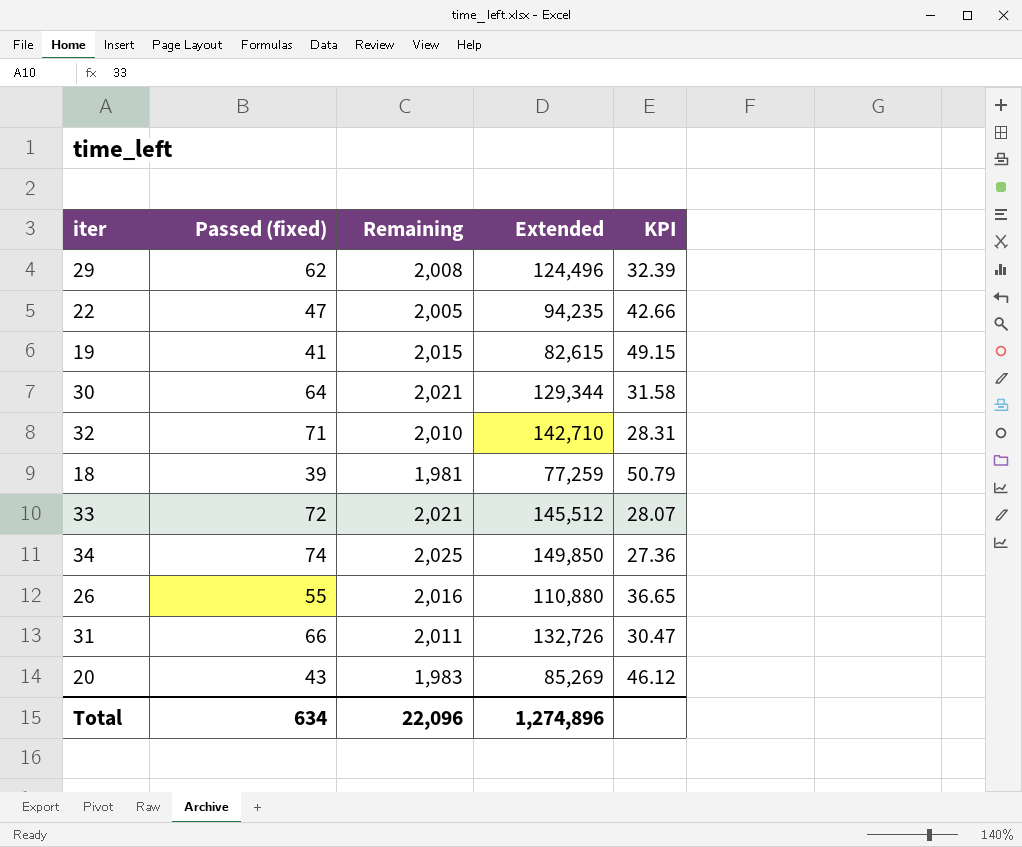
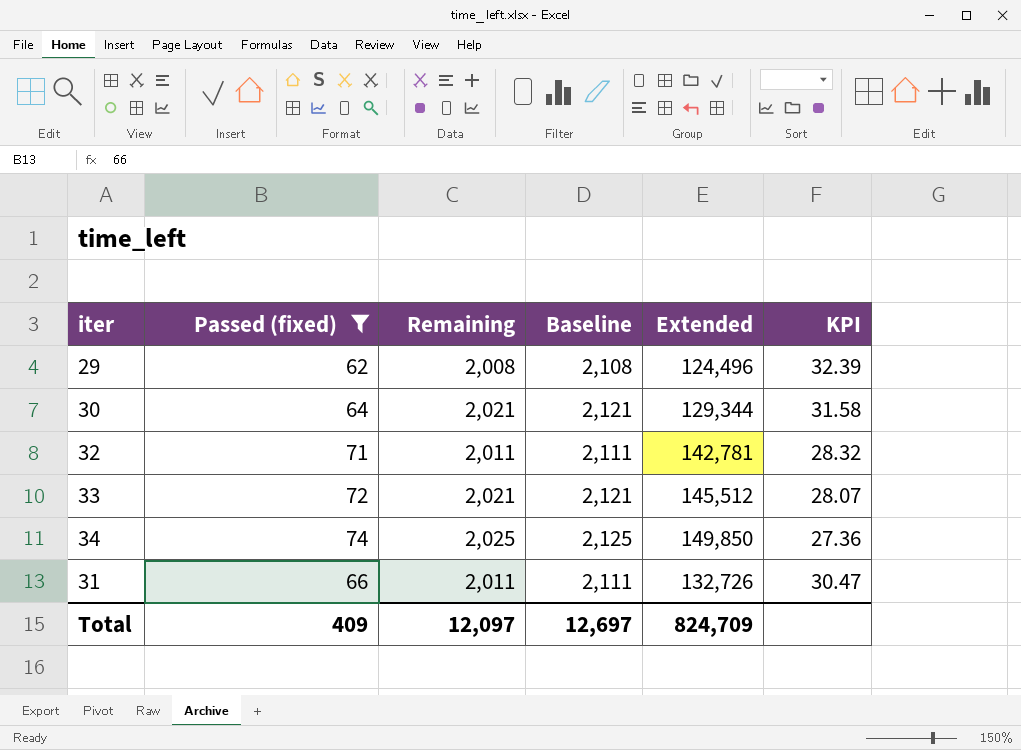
filter: none -> Passed (fixed) >= 62
column Baseline | formula: none -> [Remaining] + 100
32 | Remaining: 2,010 -> 2,011
32 | Extended: 142,710 -> 142,781
32 | KPI: 28.31 -> 28.32
Total | Passed (fixed): 634 -> 409
Total | Remaining: 22,096 -> 12,097
Total | Extended: 1,274,896 -> 824,709

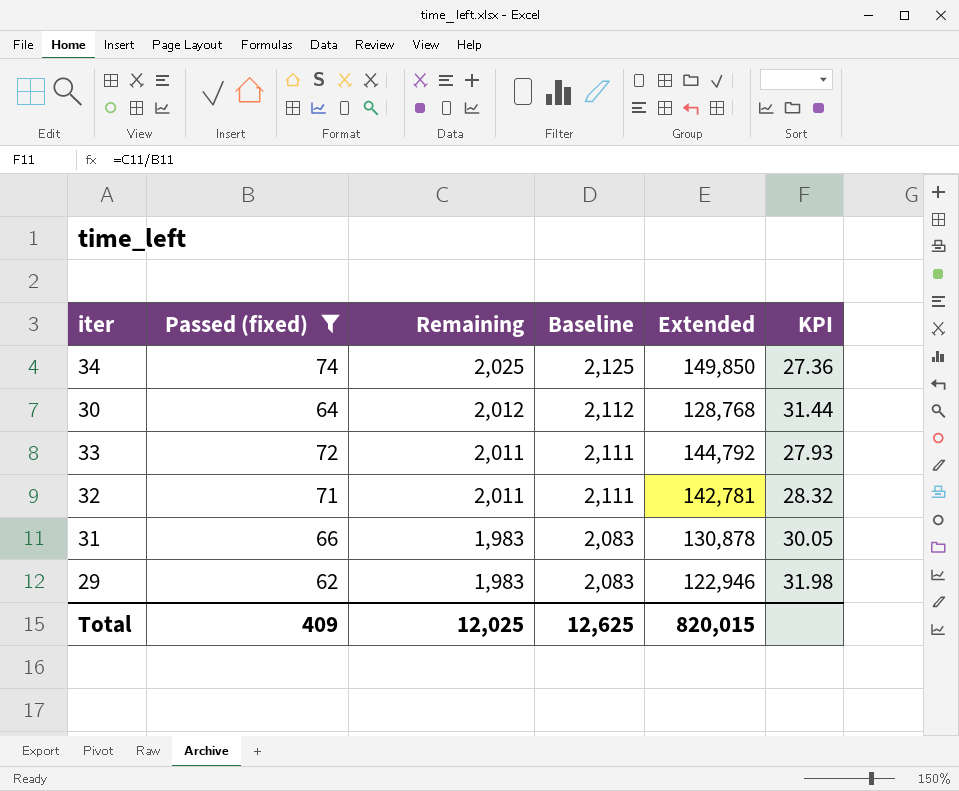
row order: none -> Remaining descending
30 | Remaining: 2,021 -> 2,012
30 | Baseline: 2,121 -> 2,112
30 | Extended: 129,344 -> 128,768
30 | KPI: 31.58 -> 31.44
33 | Remaining: 2,021 -> 2,011
33 | Baseline: 2,121 -> 2,111
33 | Extended: 145,512 -> 144,792
33 | KPI: 28.07 -> 27.93
31 | Remaining: 2,011 -> 1,983
31 | Baseline: 2,111 -> 2,083
31 | Extended: 132,726 -> 130,878
31 | KPI: 30.47 -> 30.05
29 | Remaining: 2,008 -> 1,983
29 | Baseline: 2,108 -> 2,083
29 | Extended: 124,496 -> 122,946
29 | KPI: 32.39 -> 31.98
Total | Remaining: 12,097 -> 12,025
Total | Baseline: 12,697 -> 12,625
Total | Extended: 824,709 -> 820,015

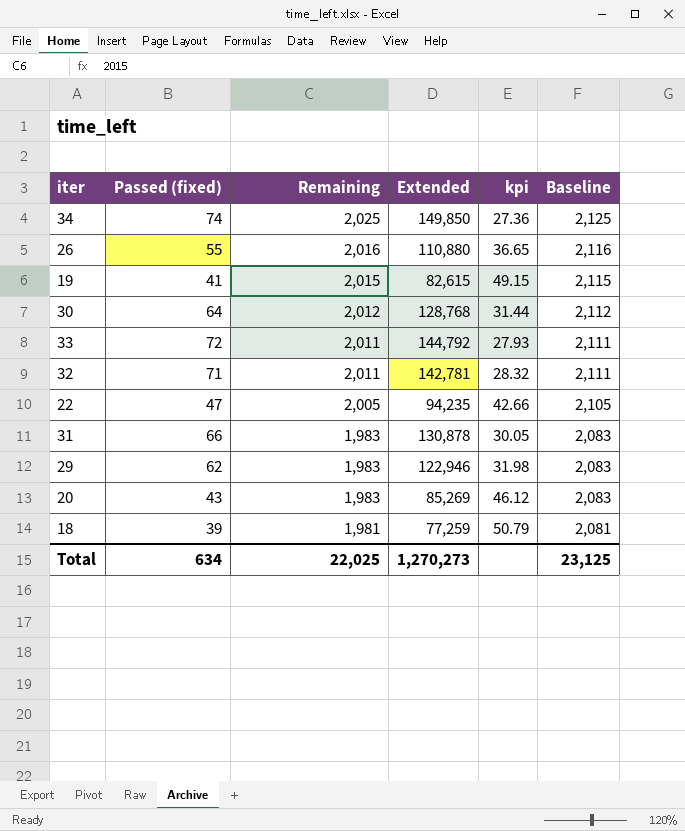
filter: Passed (fixed) >= 62 -> none
column name: KPI -> kpi
column Baseline | position: 4 -> 6
Total | Passed (fixed): 409 -> 634
Total | Remaining: 12,025 -> 22,025
Total | Extended: 820,015 -> 1,270,273
Total | Baseline: 12,625 -> 23,125

